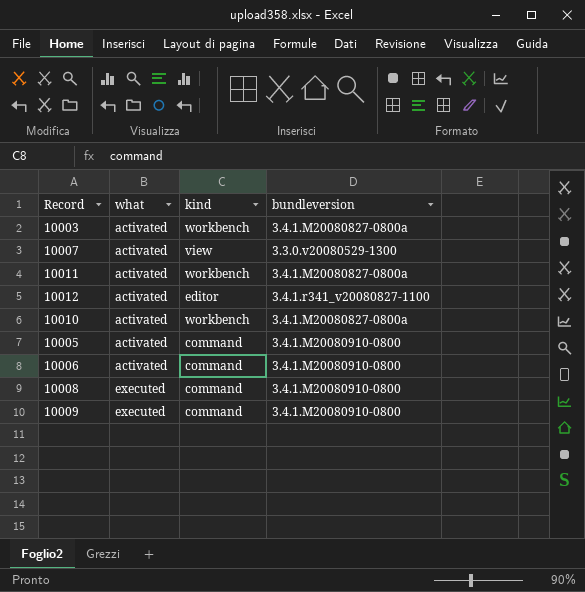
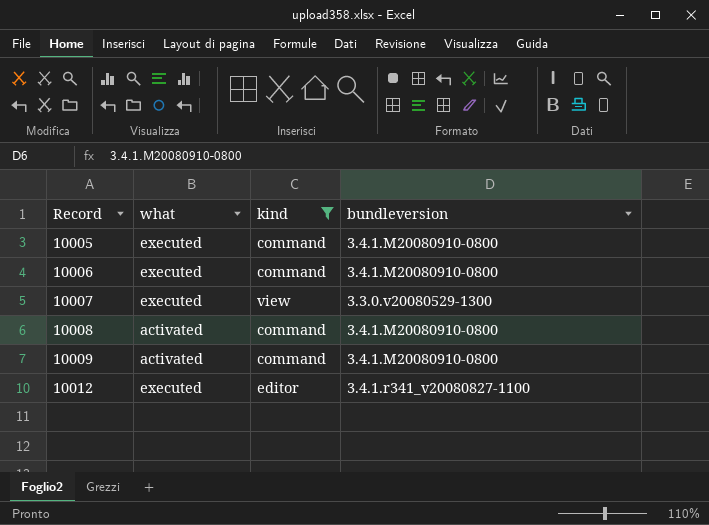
filter: none -> kind != workbench
row order: what ascending -> Record ascending
10005 | what: activated -> executed
10006 | what: activated -> executed
10007 | what: activated -> executed
10008 | what: executed -> activated
10009 | what: executed -> activated
10012 | what: activated -> executed

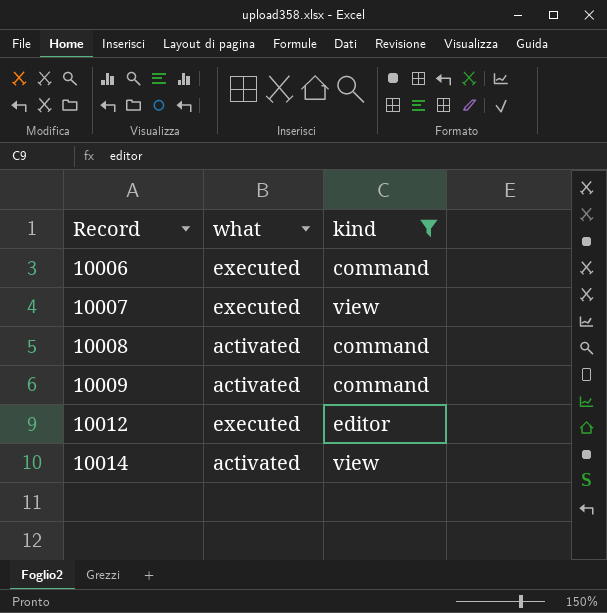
column bundleversion | position: 4 -> none
row 10005: executed | command | 3.4.1.M20080910-0800 -> none
row 10014: none -> activated | view

